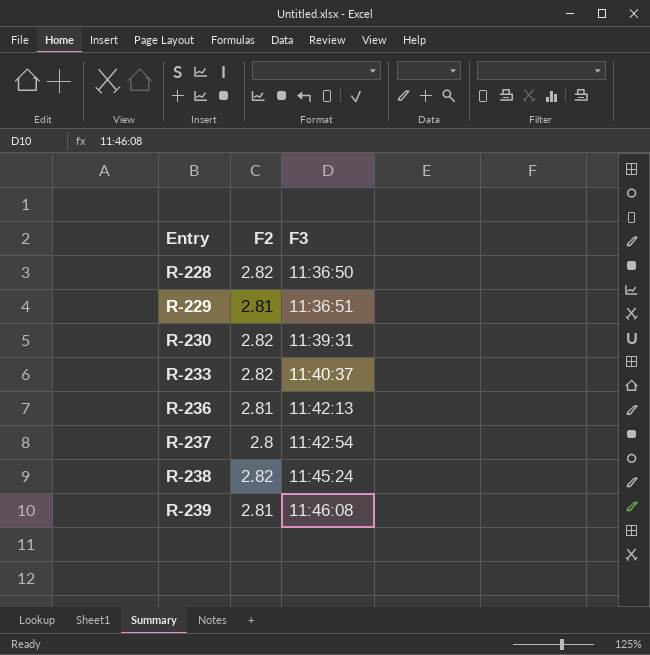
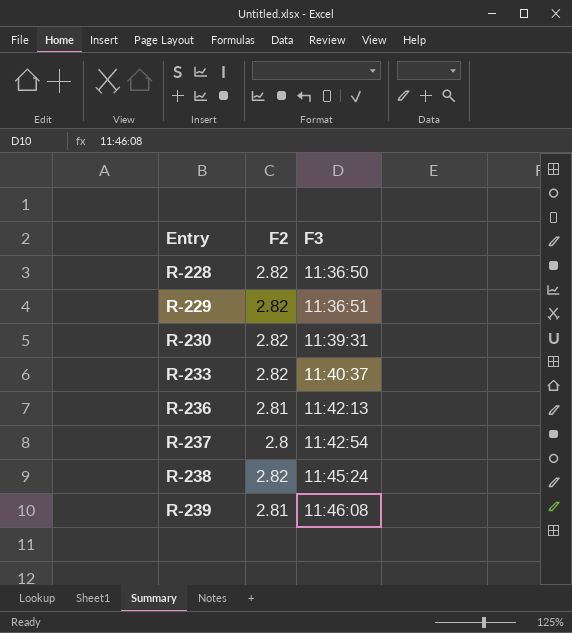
R-229 | F2: 2.81 -> 2.82

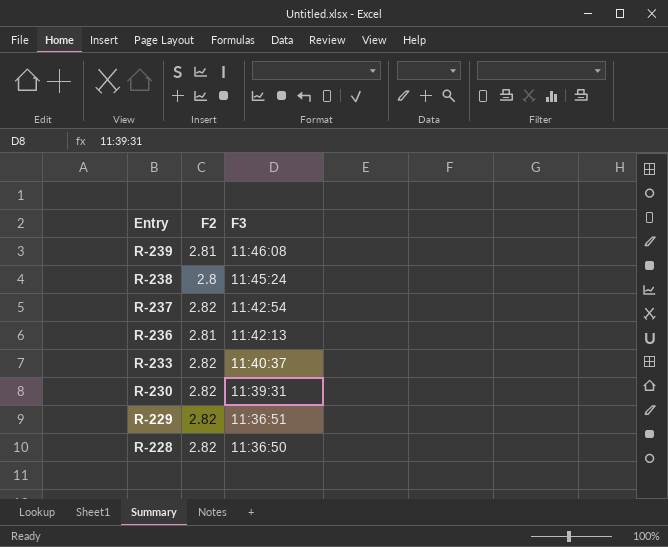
row order: Entry ascending -> Entry descending
R-238 | F2: 2.82 -> 2.8
R-237 | F2: 2.8 -> 2.82

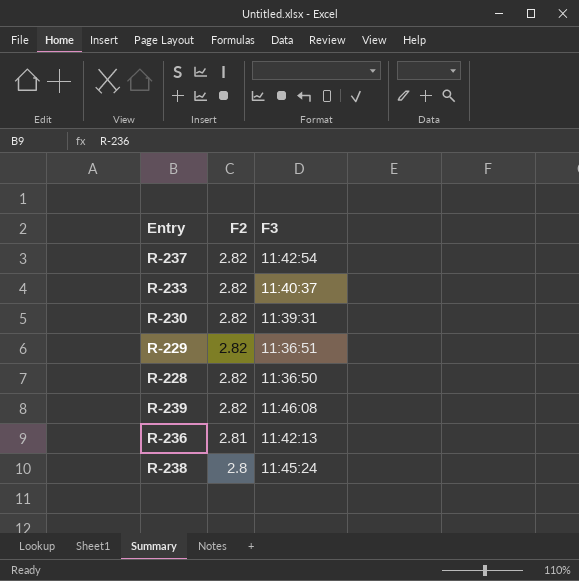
row order: Entry descending -> F2 descending
R-239 | F2: 2.81 -> 2.82

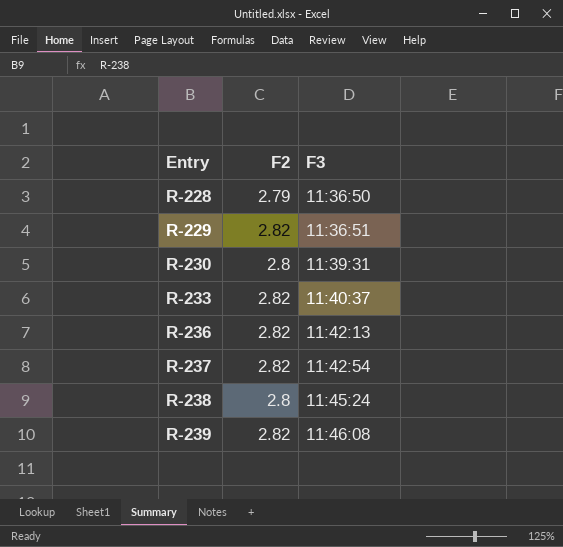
row order: F2 descending -> Entry ascending
R-228 | F2: 2.82 -> 2.79
R-230 | F2: 2.82 -> 2.8
R-236 | F2: 2.81 -> 2.82

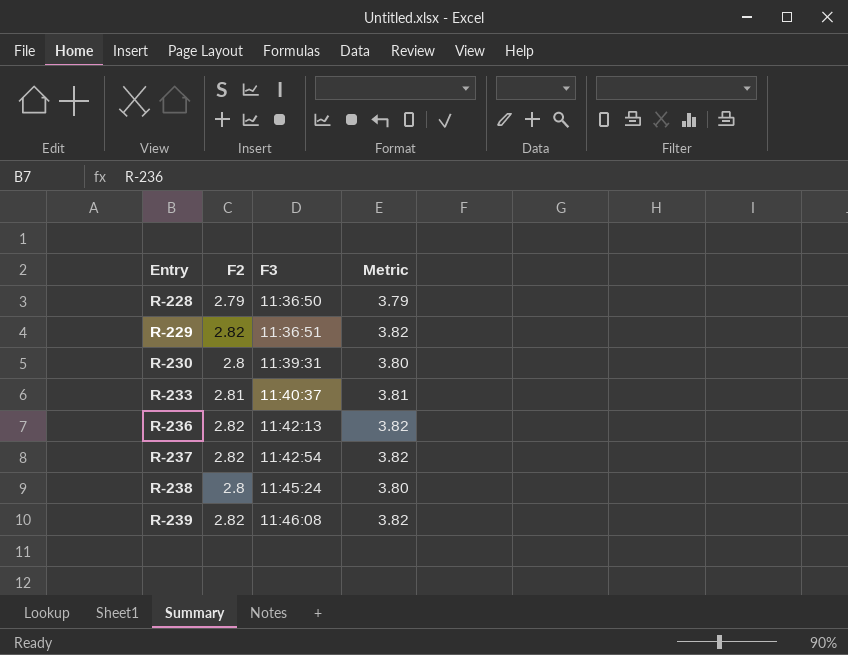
column Metric | formula: none -> [F2] + 1
R-233 | F2: 2.82 -> 2.81

